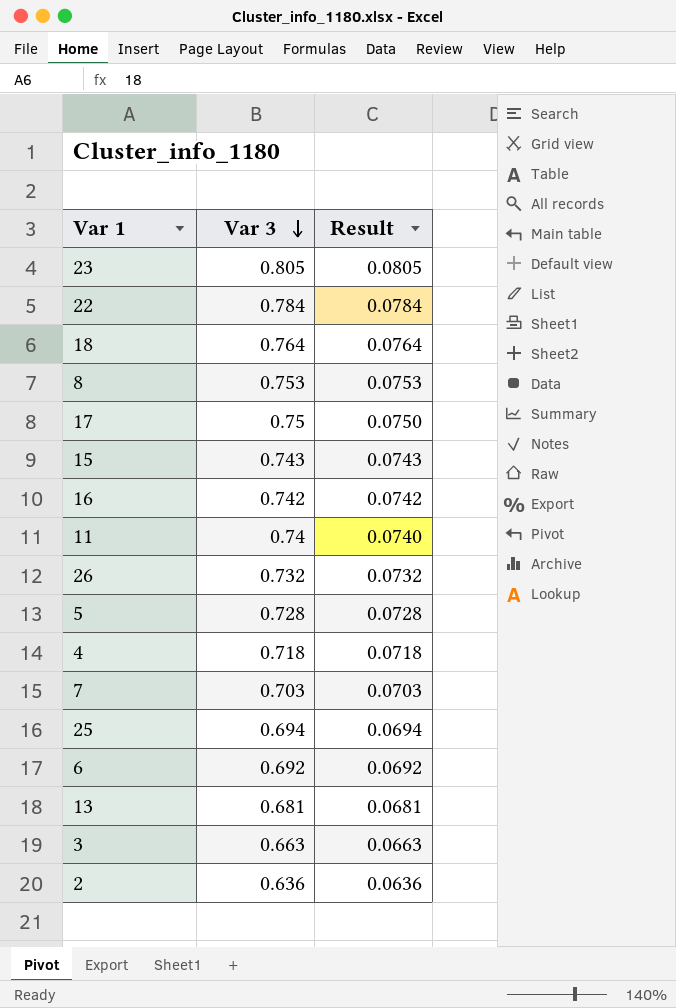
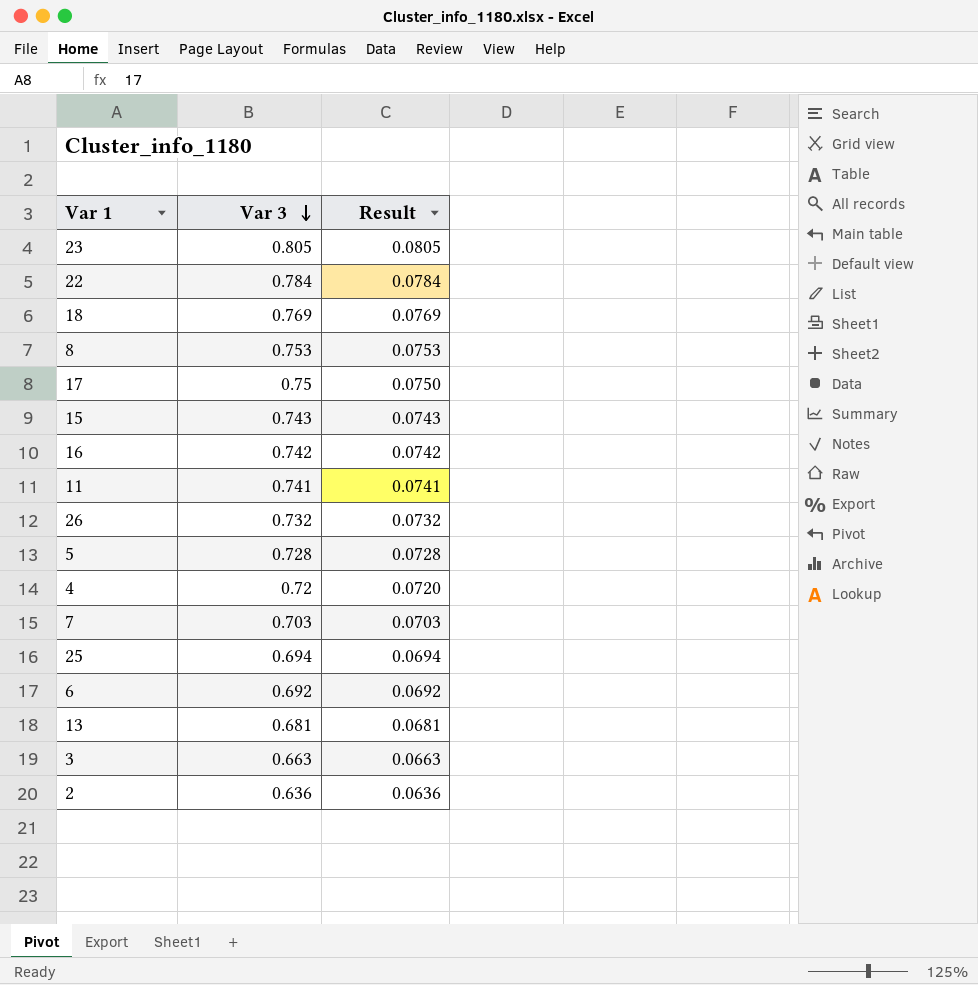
18 | Var 3: 0.764 -> 0.769
18 | Result: 0.0764 -> 0.0769
11 | Var 3: 0.74 -> 0.741
11 | Result: 0.0740 -> 0.0741
4 | Var 3: 0.718 -> 0.72
4 | Result: 0.0718 -> 0.0720

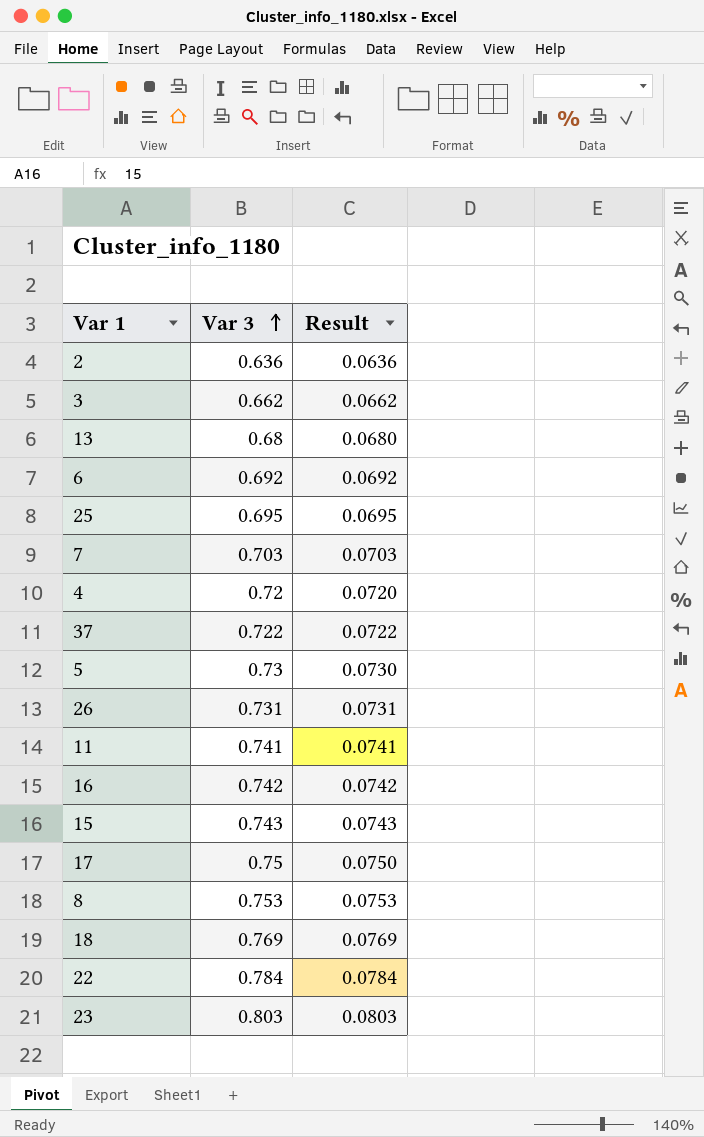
row order: Var 3 descending -> Var 3 ascending
3 | Var 3: 0.663 -> 0.662
3 | Result: 0.0663 -> 0.0662
13 | Var 3: 0.681 -> 0.68
13 | Result: 0.0681 -> 0.0680
25 | Var 3: 0.694 -> 0.695
25 | Result: 0.0694 -> 0.0695
row 37: none -> 0.722 | 0.0722
5 | Var 3: 0.728 -> 0.73
5 | Result: 0.0728 -> 0.0730
26 | Var 3: 0.732 -> 0.731
26 | Result: 0.0732 -> 0.0731
23 | Var 3: 0.805 -> 0.803
23 | Result: 0.0805 -> 0.0803

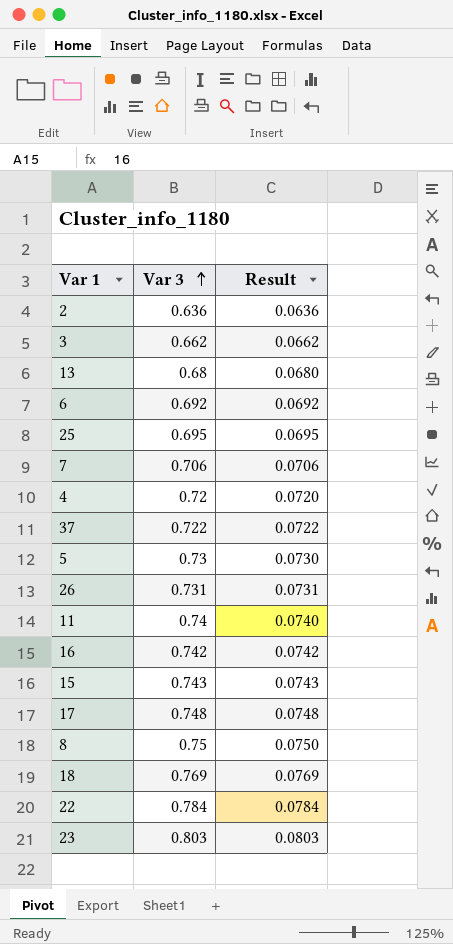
7 | Var 3: 0.703 -> 0.706
7 | Result: 0.0703 -> 0.0706
11 | Var 3: 0.741 -> 0.74
11 | Result: 0.0741 -> 0.0740
17 | Var 3: 0.75 -> 0.748
17 | Result: 0.0750 -> 0.0748
8 | Var 3: 0.753 -> 0.75
8 | Result: 0.0753 -> 0.0750

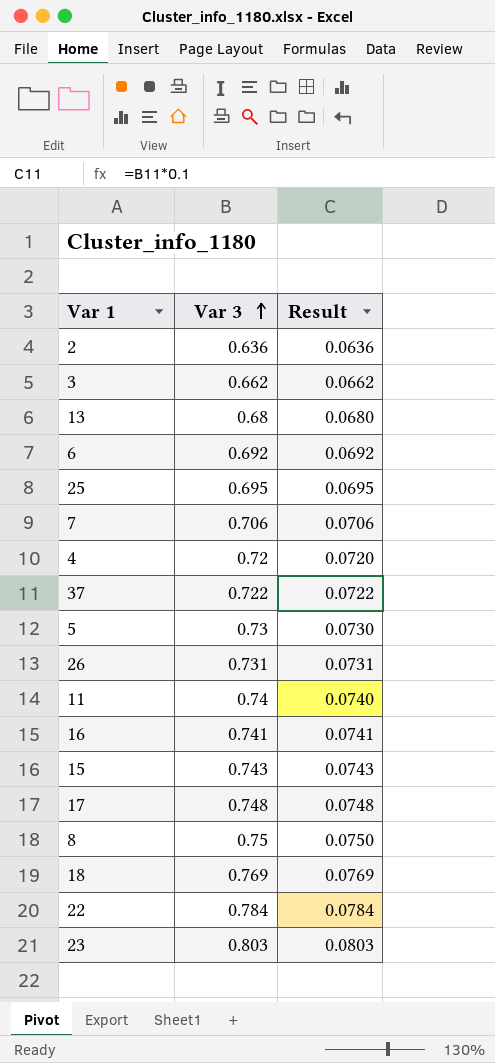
16 | Var 3: 0.742 -> 0.741
16 | Result: 0.0742 -> 0.0741

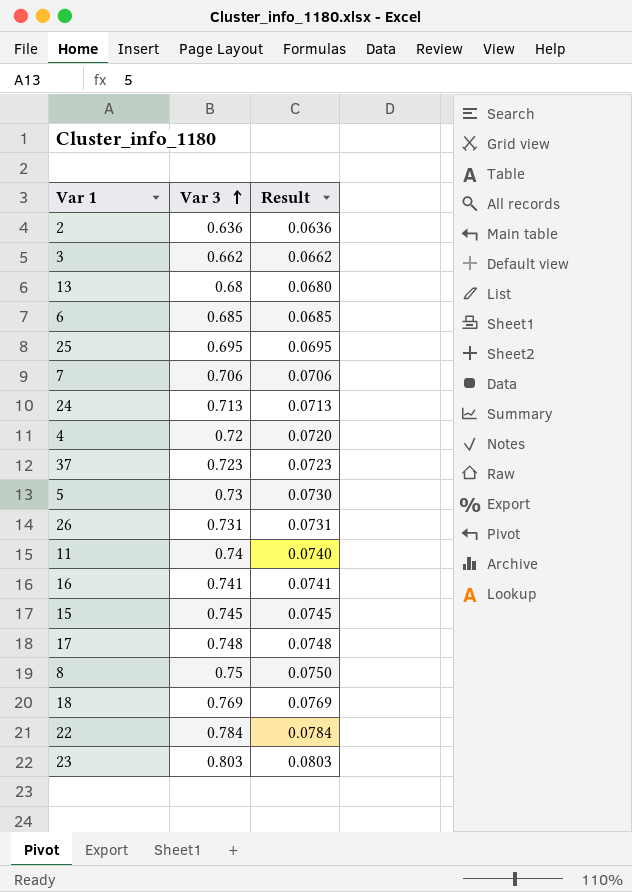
6 | Var 3: 0.692 -> 0.685
6 | Result: 0.0692 -> 0.0685
row 24: none -> 0.713 | 0.0713
37 | Var 3: 0.722 -> 0.723
37 | Result: 0.0722 -> 0.0723
15 | Var 3: 0.743 -> 0.745
15 | Result: 0.0743 -> 0.0745

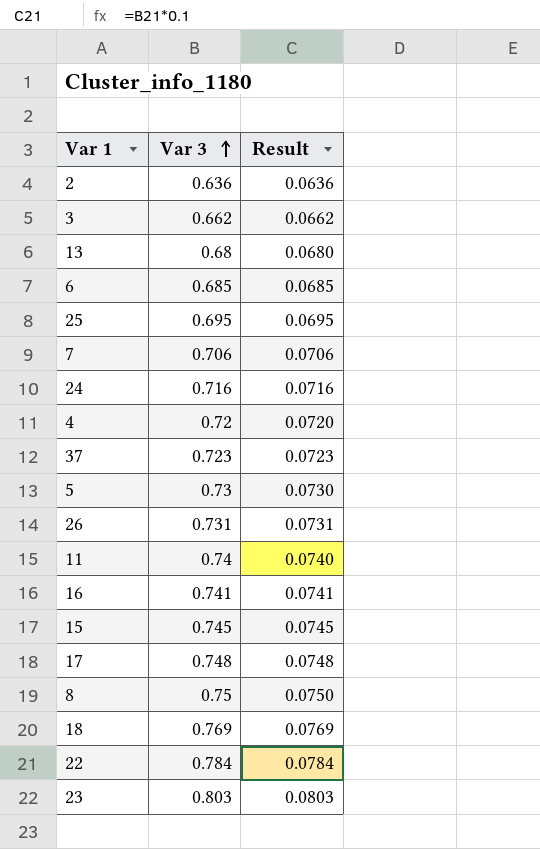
24 | Var 3: 0.713 -> 0.716
24 | Result: 0.0713 -> 0.0716

